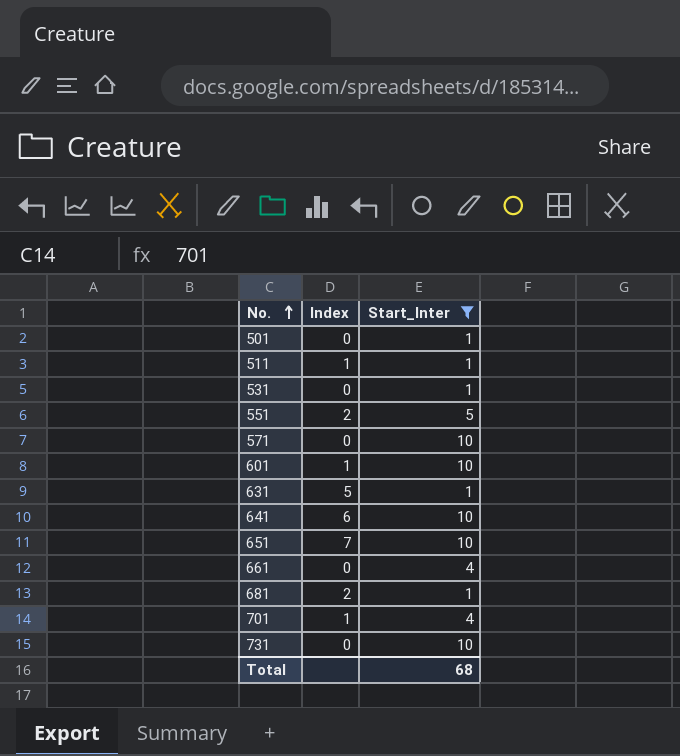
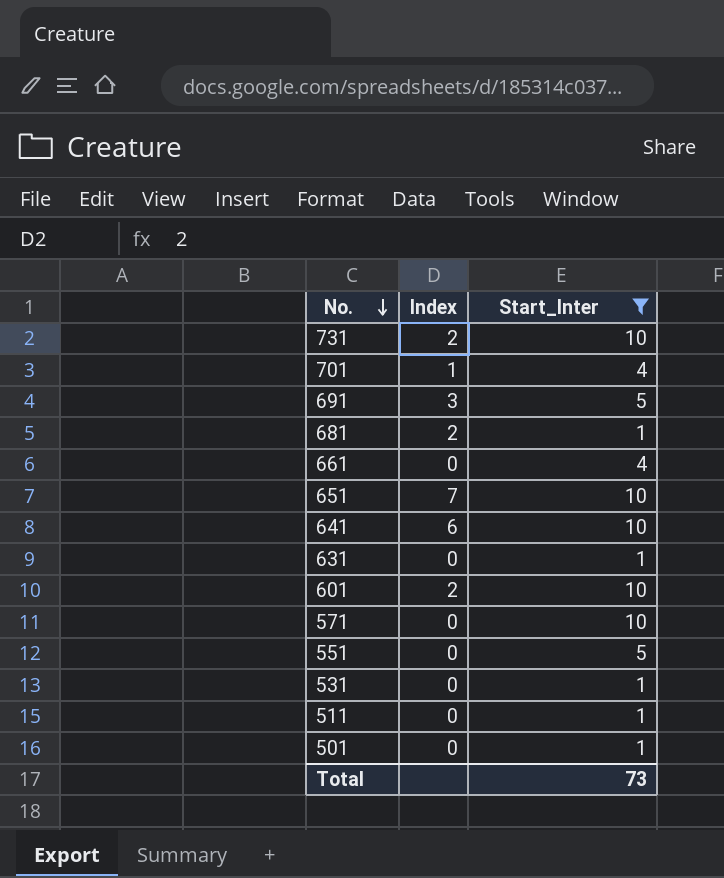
row order: No. ascending -> No. descending
731 | Index: 0 -> 2
row 691: none -> 3 | 5
631 | Index: 5 -> 0
601 | Index: 1 -> 2
551 | Index: 2 -> 0
511 | Index: 1 -> 0
Total | Start_Inter: 68 -> 73

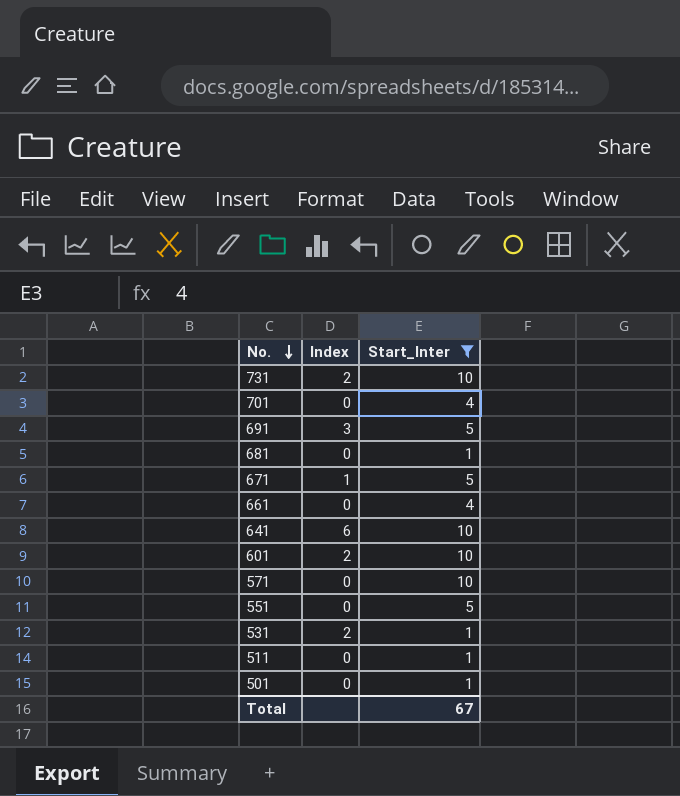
row 651: 7 | 10 -> none
row 631: 0 | 1 -> none
701 | Index: 1 -> 0
681 | Index: 2 -> 0
row 671: none -> 1 | 5
531 | Index: 0 -> 2
Total | Start_Inter: 73 -> 67

